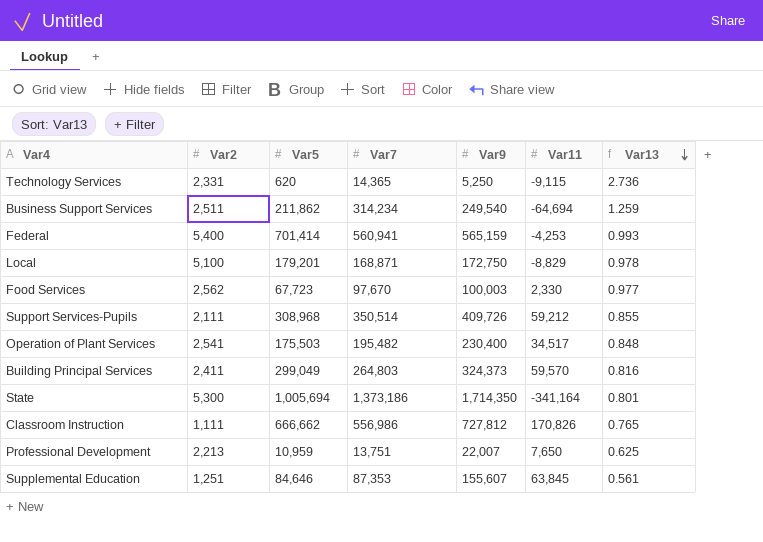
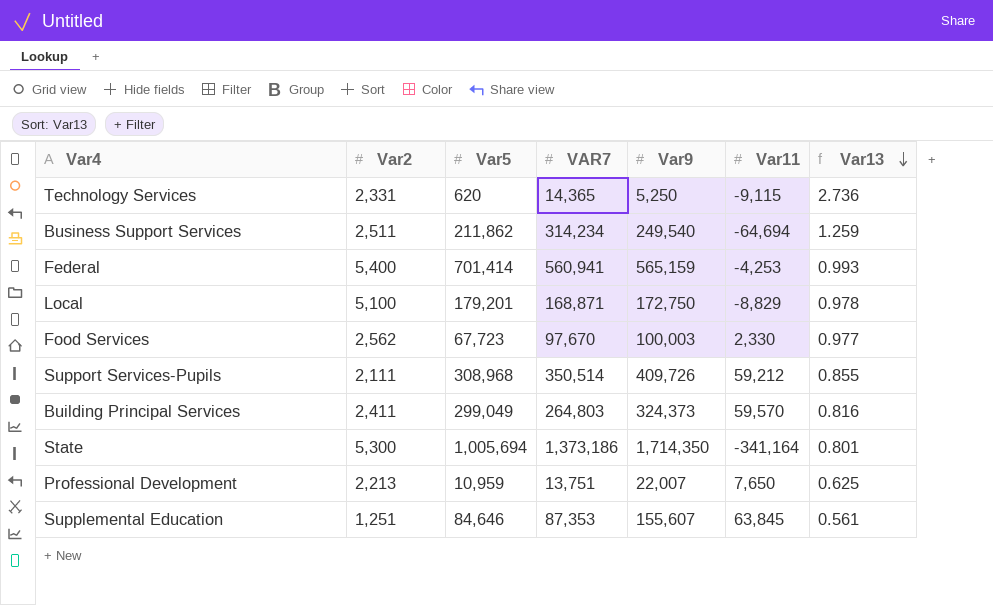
column name: Var7 -> VAR7
row Operation of Plant Services: 2,541 | 175,503 | 195,482 | 230,400 | 34,517 | 0.848 -> none
row Classroom Instruction: 1,111 | 666,662 | 556,986 | 727,812 | 170,826 | 0.765 -> none

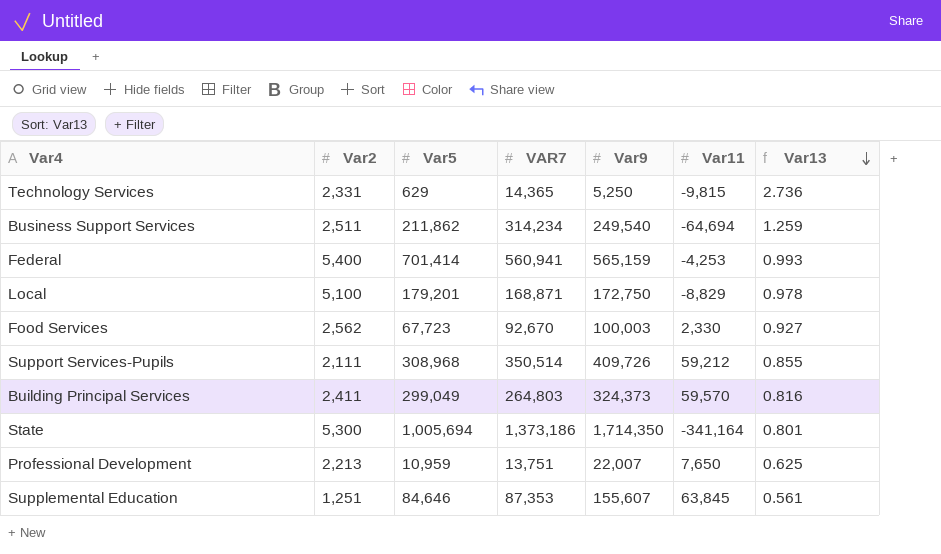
Technology Services | Var5: 620 -> 629
Technology Services | Var11: -9,115 -> -9,815
Food Services | VAR7: 97,670 -> 92,670
Food Services | Var13: 0.977 -> 0.927

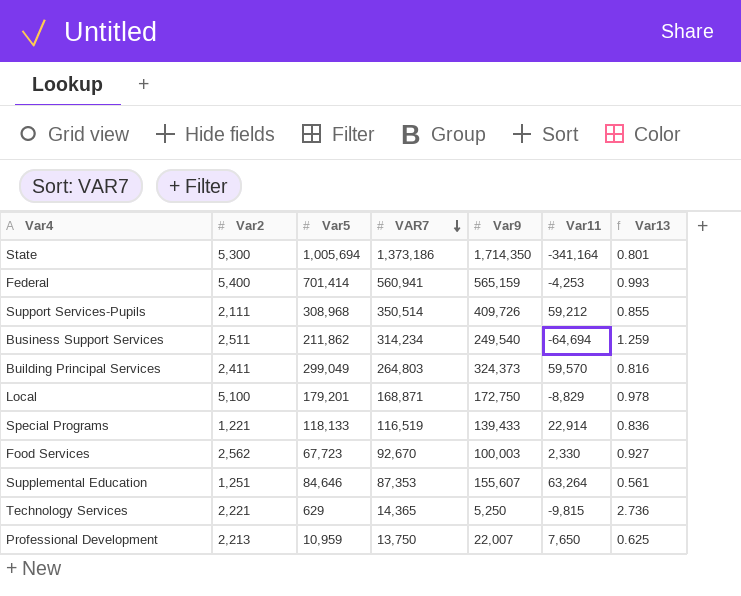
row order: Var13 descending -> VAR7 descending
row Special Programs: none -> 1,221 | 118,133 | 116,519 | 139,433 | 22,914 | 0.836
Supplemental Education | Var11: 63,845 -> 63,264
Technology Services | Var2: 2,331 -> 2,221
Professional Development | VAR7: 13,751 -> 13,750

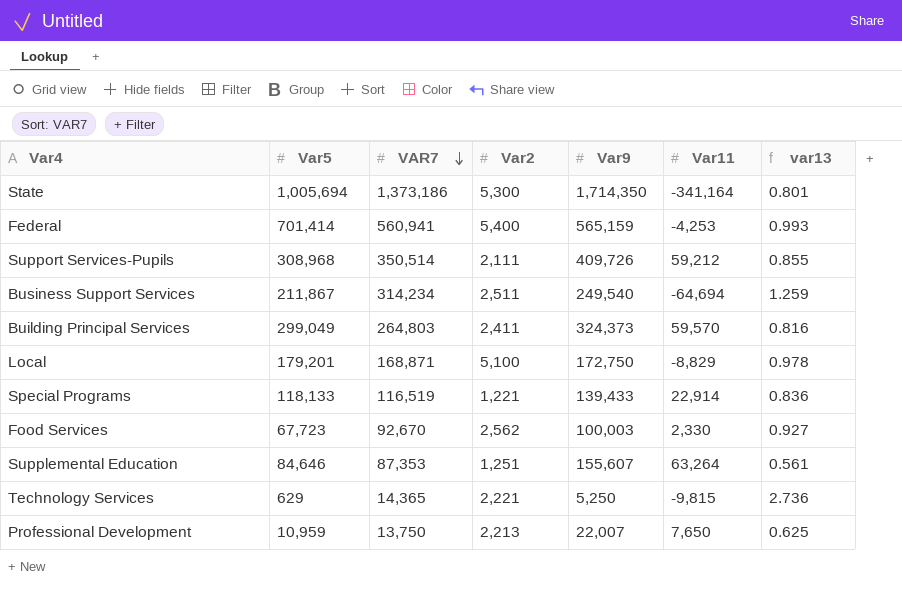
column Var2 | position: 2 -> 4
column name: Var13 -> var13
Business Support Services | Var5: 211,862 -> 211,867

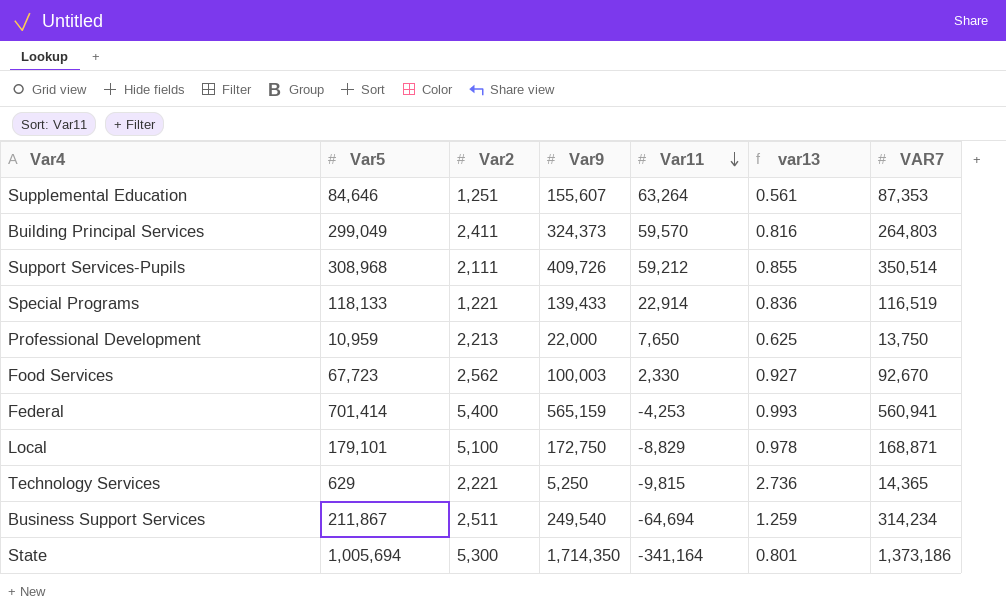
row order: VAR7 descending -> Var11 descending
column VAR7 | position: 3 -> 7
Professional Development | Var9: 22,007 -> 22,000
Local | Var5: 179,201 -> 179,101

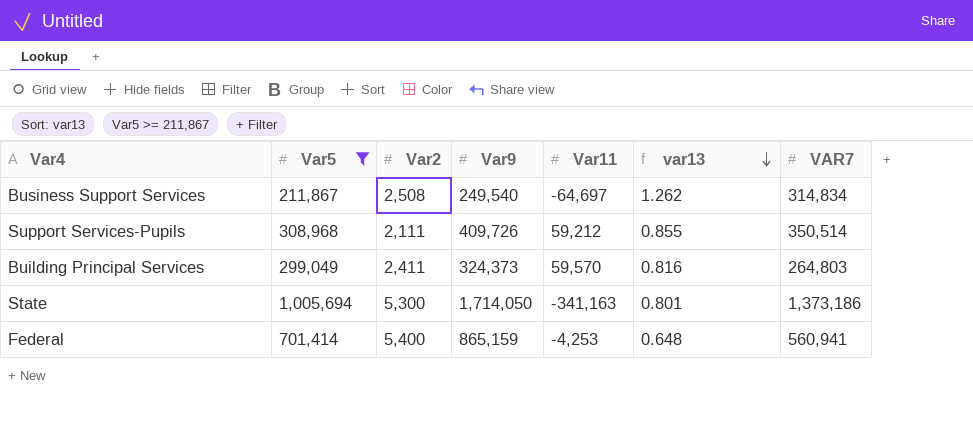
filter: none -> Var5 >= 211,867
row order: Var11 descending -> var13 descending
Business Support Services | Var2: 2,511 -> 2,508
Business Support Services | Var11: -64,694 -> -64,697
Business Support Services | var13: 1.259 -> 1.262
Business Support Services | VAR7: 314,234 -> 314,834
State | Var9: 1,714,350 -> 1,714,050
State | Var11: -341,164 -> -341,163
Federal | Var9: 565,159 -> 865,159
Federal | var13: 0.993 -> 0.648

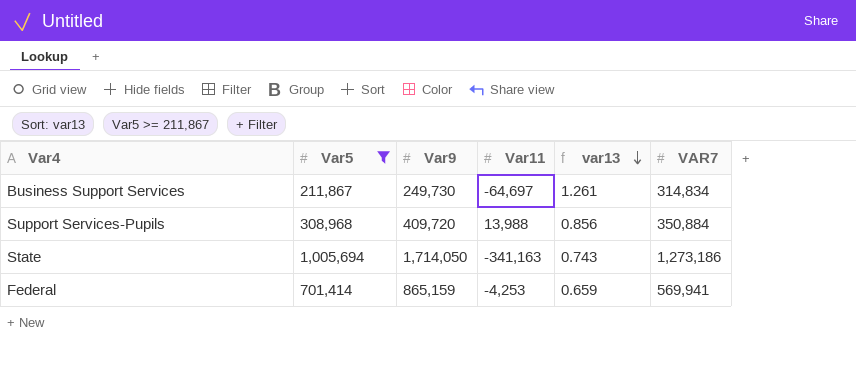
column Var2 | position: 3 -> none
row Building Principal Services: 299,049 | 2,411 | 324,373 | 59,570 | 0.816 | 264,803 -> none
Business Support Services | Var9: 249,540 -> 249,730
Business Support Services | var13: 1.262 -> 1.261
Support Services-Pupils | Var9: 409,726 -> 409,720
Support Services-Pupils | Var11: 59,212 -> 13,988
Support Services-Pupils | var13: 0.855 -> 0.856
Support Services-Pupils | VAR7: 350,514 -> 350,884
State | var13: 0.801 -> 0.743
State | VAR7: 1,373,186 -> 1,273,186
Federal | var13: 0.648 -> 0.659
Federal | VAR7: 560,941 -> 569,941

